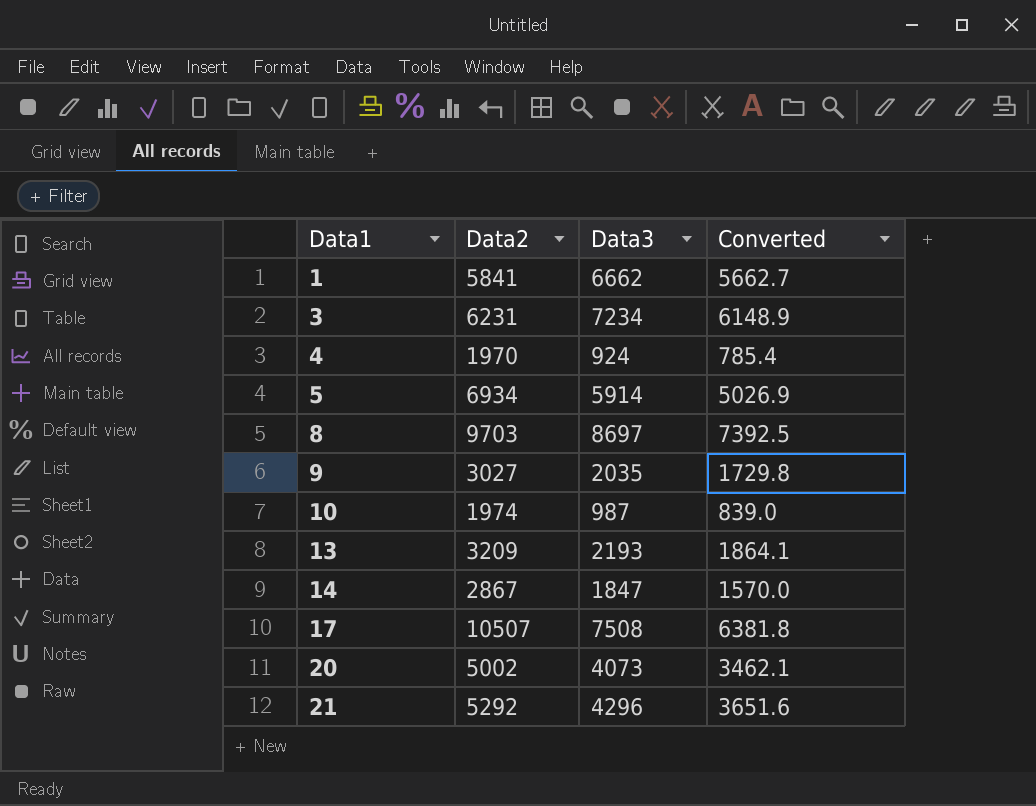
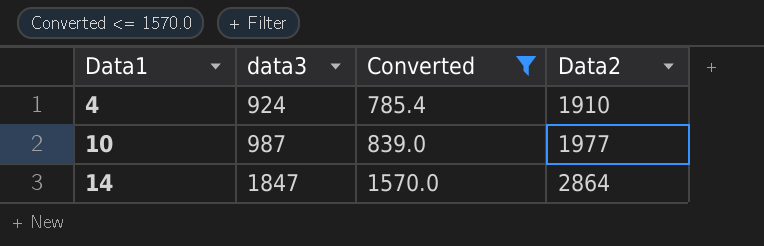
filter: none -> Converted <= 1570.0
column name: Data3 -> data3
column Data2 | position: 2 -> 4
4 | Data2: 1970 -> 1910
10 | Data2: 1974 -> 1977
14 | Data2: 2867 -> 2864

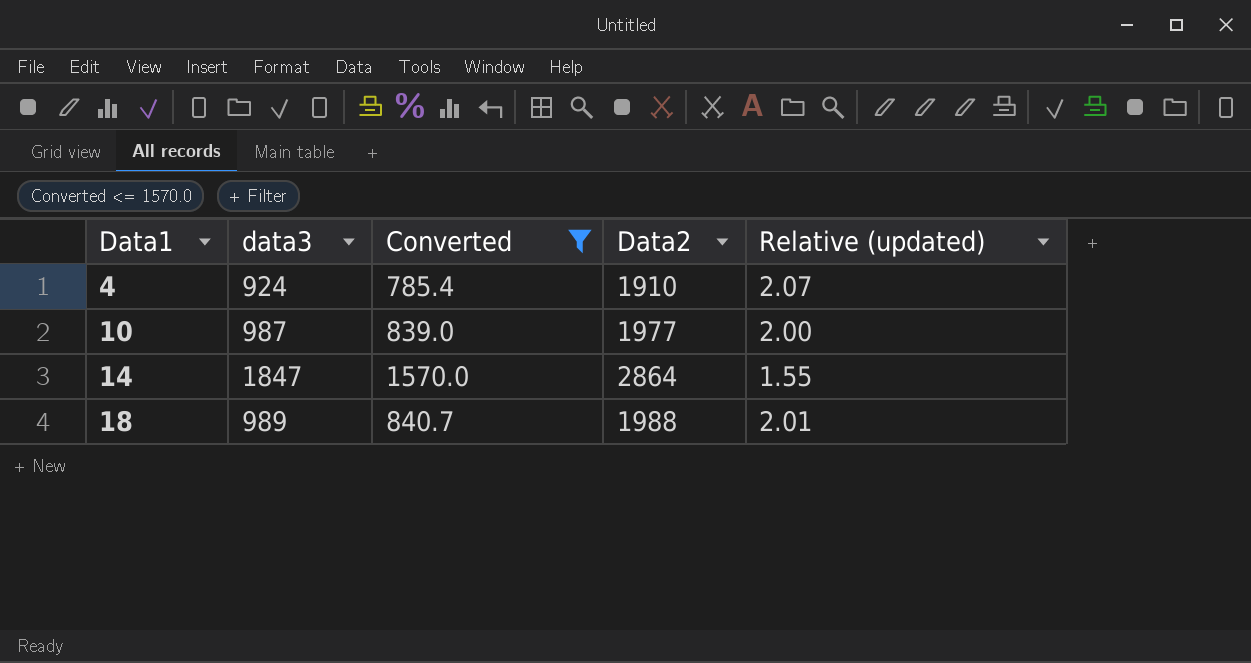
column Relative (updated) | formula: none -> [Data2] / [data3]
row 18: none -> 989 | 840.7 | 1988 | 2.01

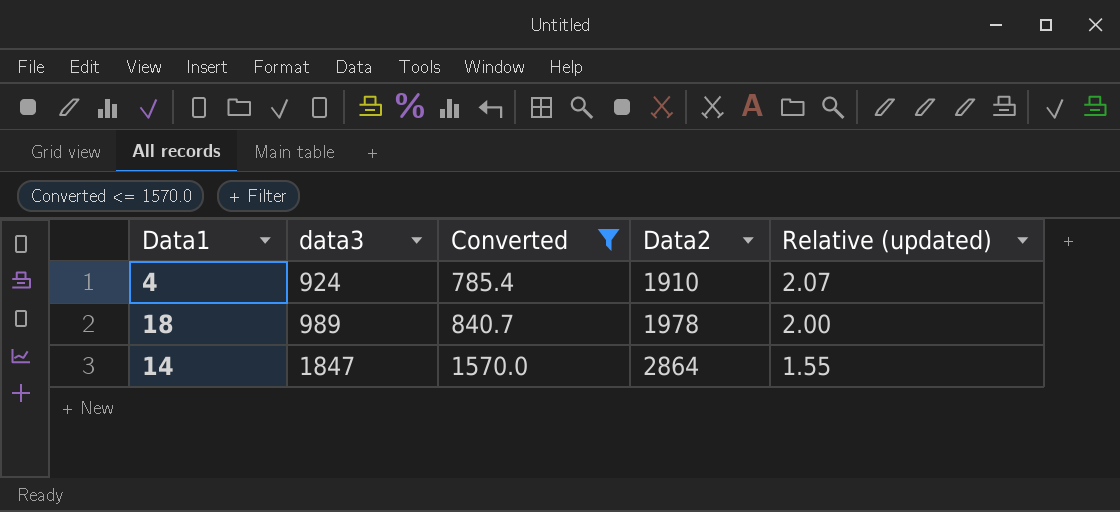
row order: Data1 ascending -> data3 ascending
row 10: 987 | 839.0 | 1977 | 2.00 -> none
18 | Data2: 1988 -> 1978
18 | Relative (updated): 2.01 -> 2.00

